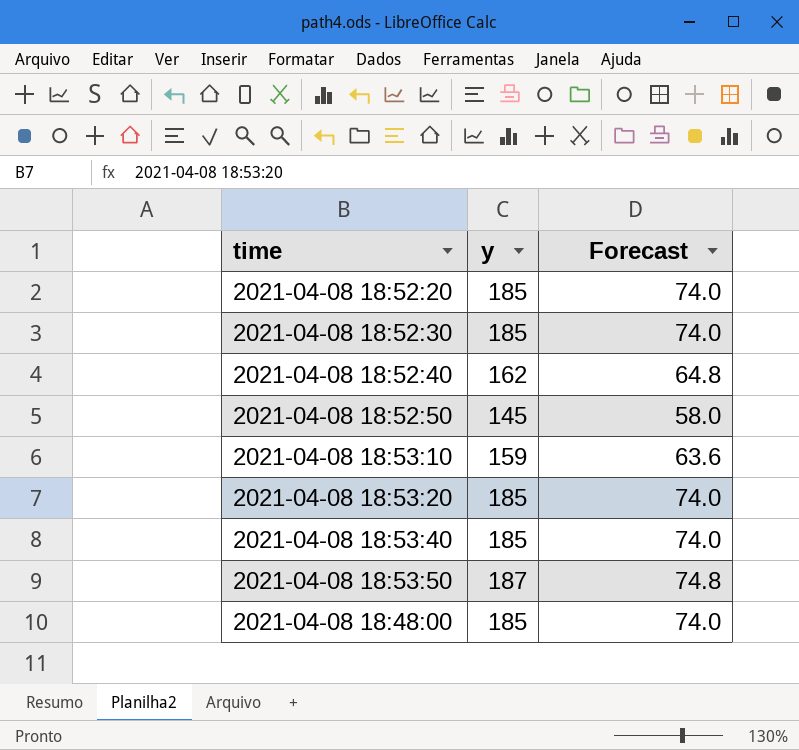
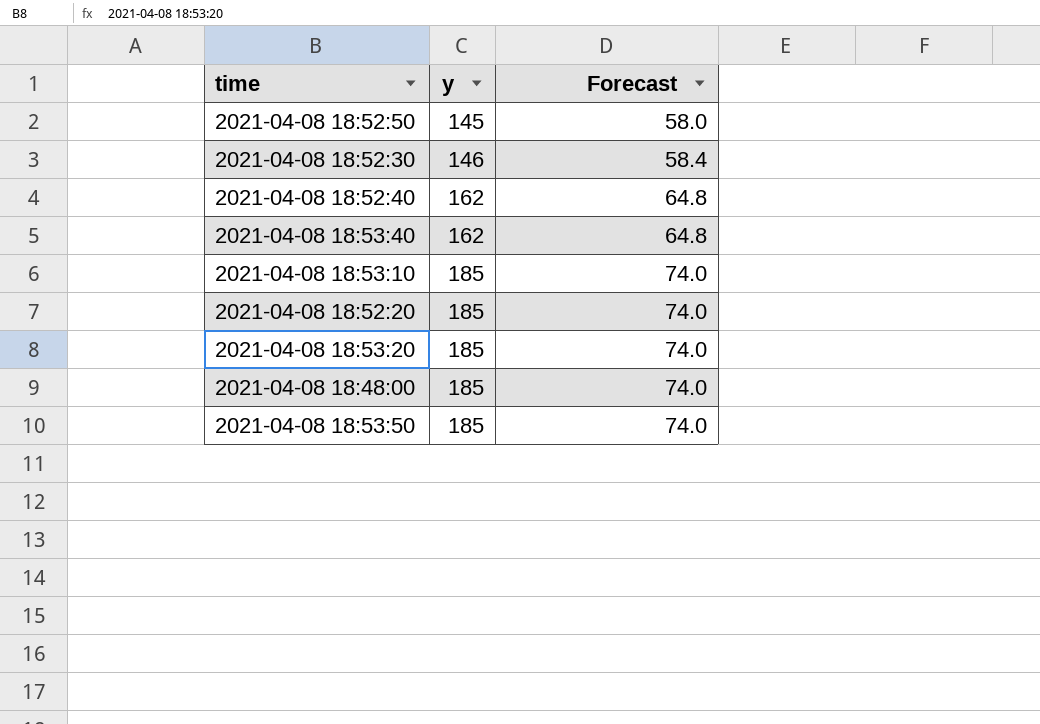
row order: none -> y ascending
2021-04-08 18:52:30 | y: 185 -> 146
2021-04-08 18:52:30 | Forecast: 74.0 -> 58.4
2021-04-08 18:53:40 | y: 185 -> 162
2021-04-08 18:53:40 | Forecast: 74.0 -> 64.8
2021-04-08 18:53:10 | y: 159 -> 185
2021-04-08 18:53:10 | Forecast: 63.6 -> 74.0
2021-04-08 18:53:50 | y: 187 -> 185
2021-04-08 18:53:50 | Forecast: 74.8 -> 74.0

